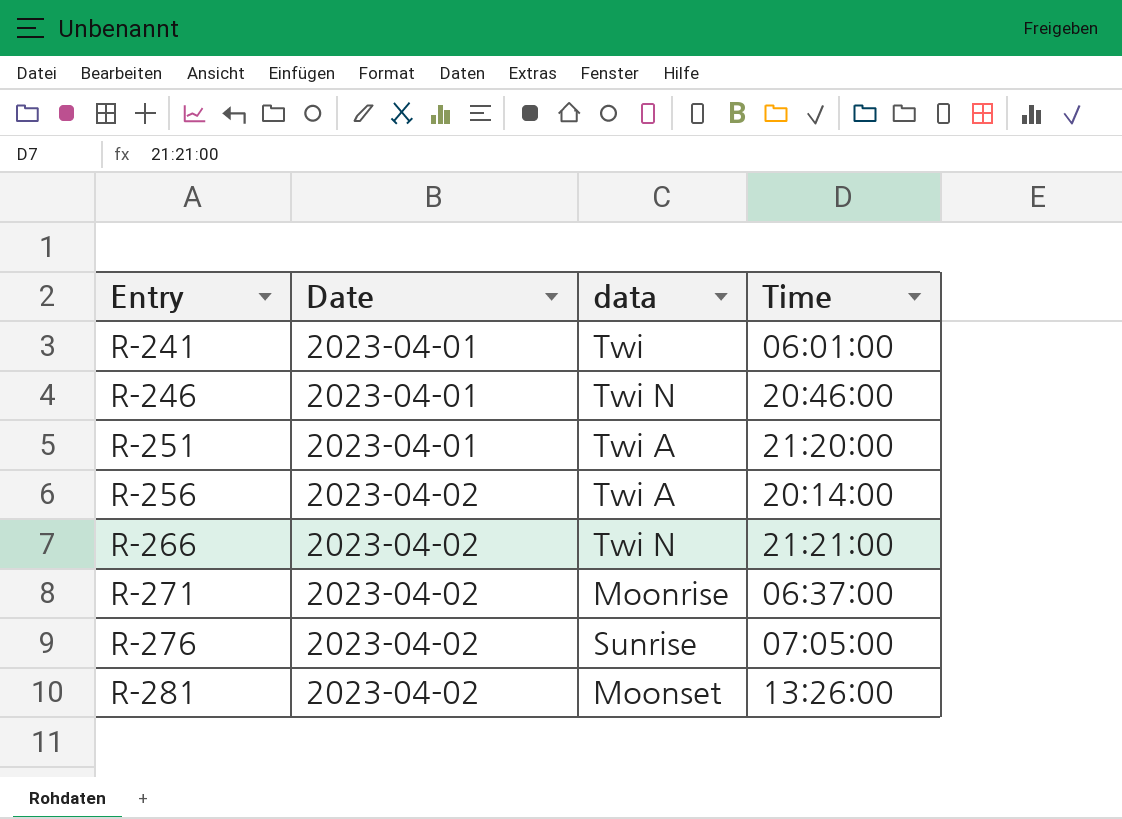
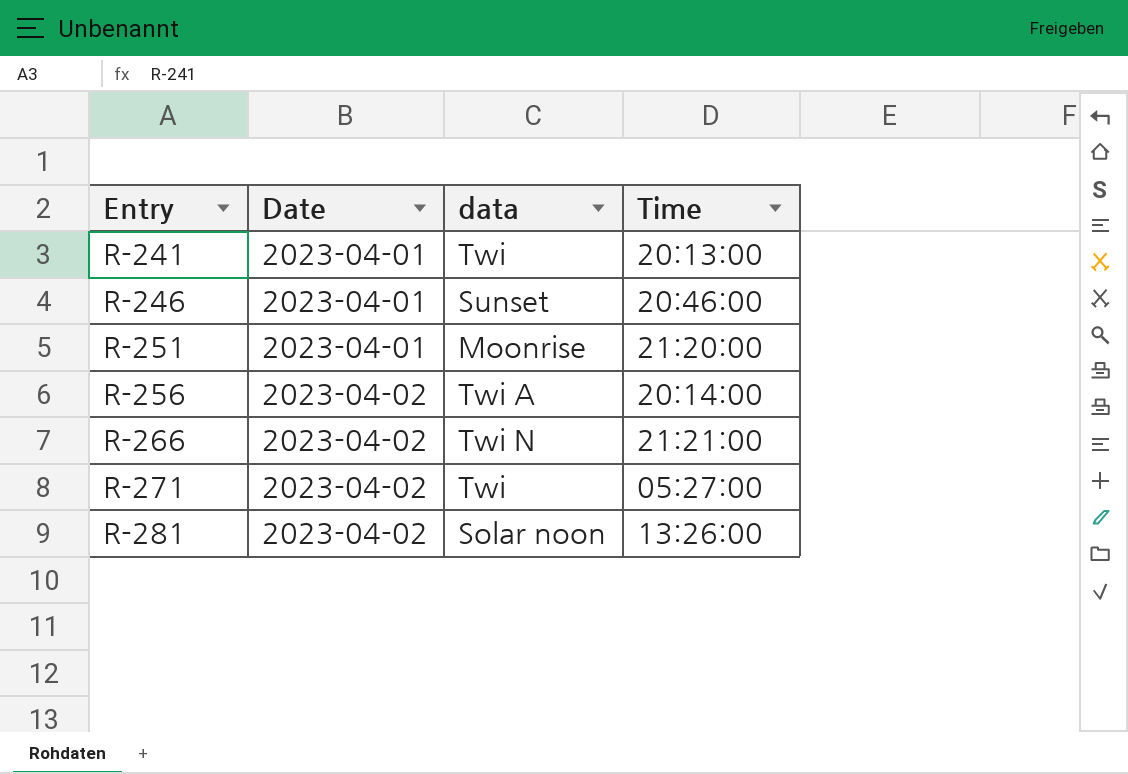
row R-276: 2023-04-02 | Sunrise | 07:05:00 -> none
R-241 | Time: 06:01:00 -> 20:13:00
R-246 | data: Twi N -> Sunset
R-251 | data: Twi A -> Moonrise
R-271 | data: Moonrise -> Twi
R-271 | Time: 06:37:00 -> 05:27:00
R-281 | data: Moonset -> Solar noon

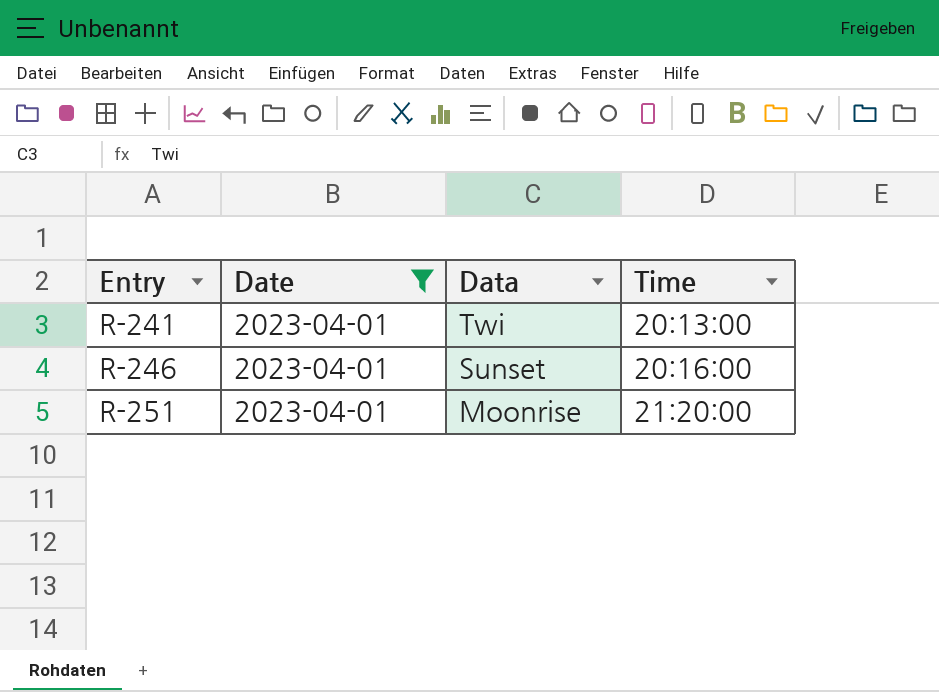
filter: none -> Date = 2023-04-01
column name: data -> Data
R-246 | Time: 20:46:00 -> 20:16:00

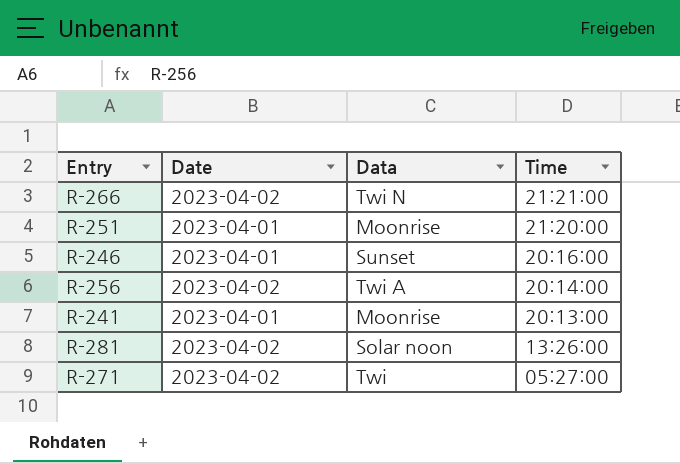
filter: Date = 2023-04-01 -> none
row order: Entry ascending -> Time descending
R-241 | Data: Twi -> Moonrise

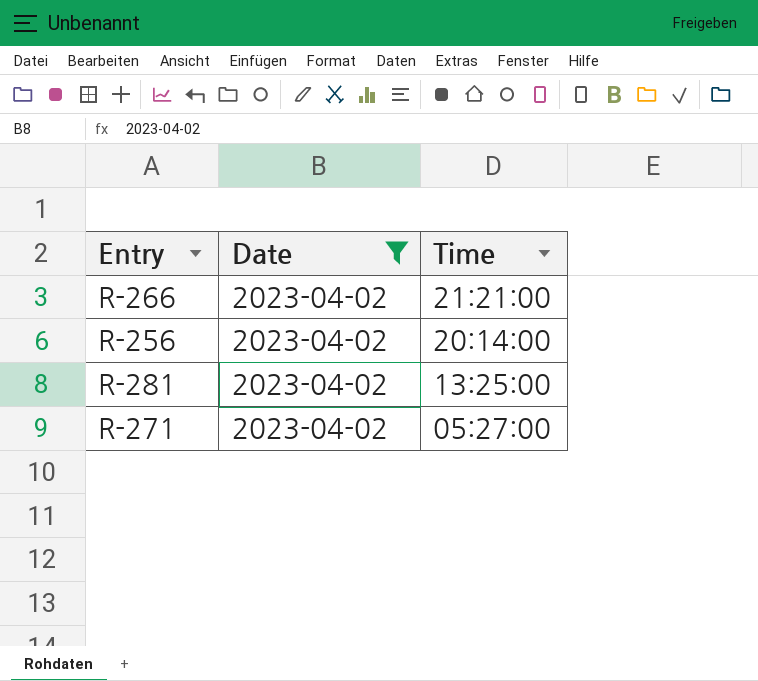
filter: none -> Date = 2023-04-02
column Data | position: 3 -> none
R-281 | Time: 13:26:00 -> 13:25:00

